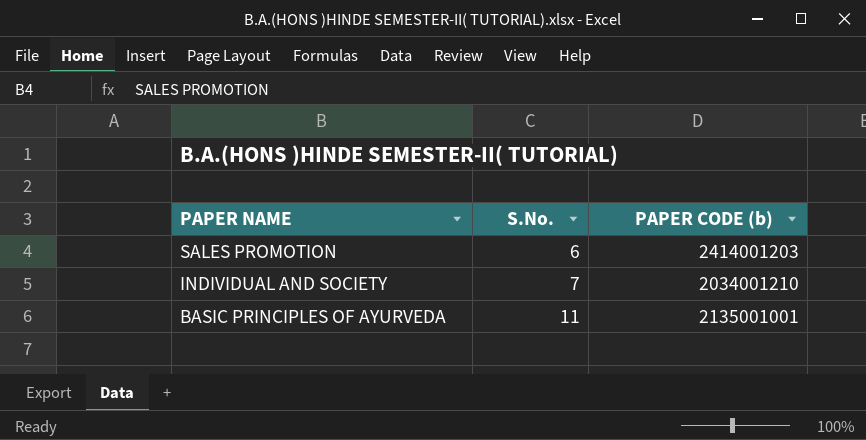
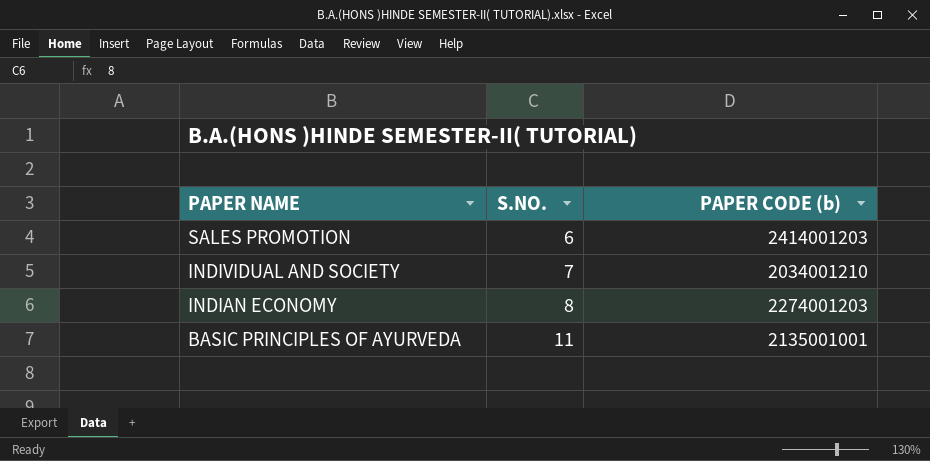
column name: S.No. -> S.NO.
row INDIAN ECONOMY: none -> 8 | 2274001203

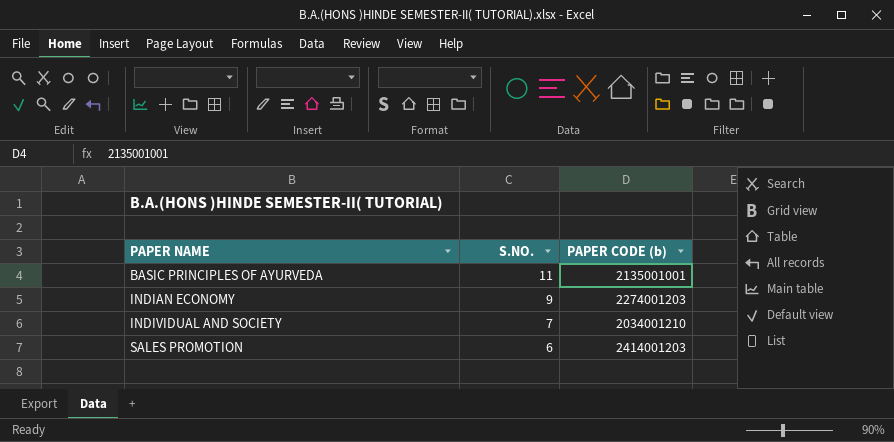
row order: PAPER NAME descending -> PAPER NAME ascending
INDIAN ECONOMY | S.NO.: 8 -> 9

